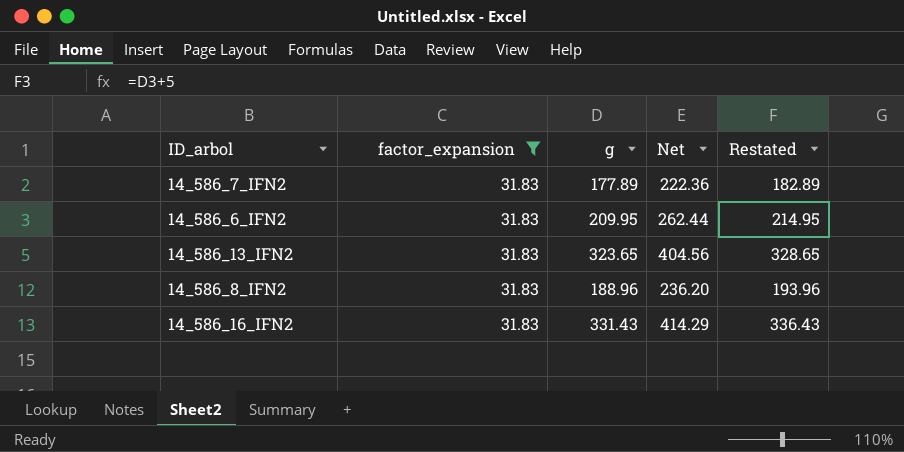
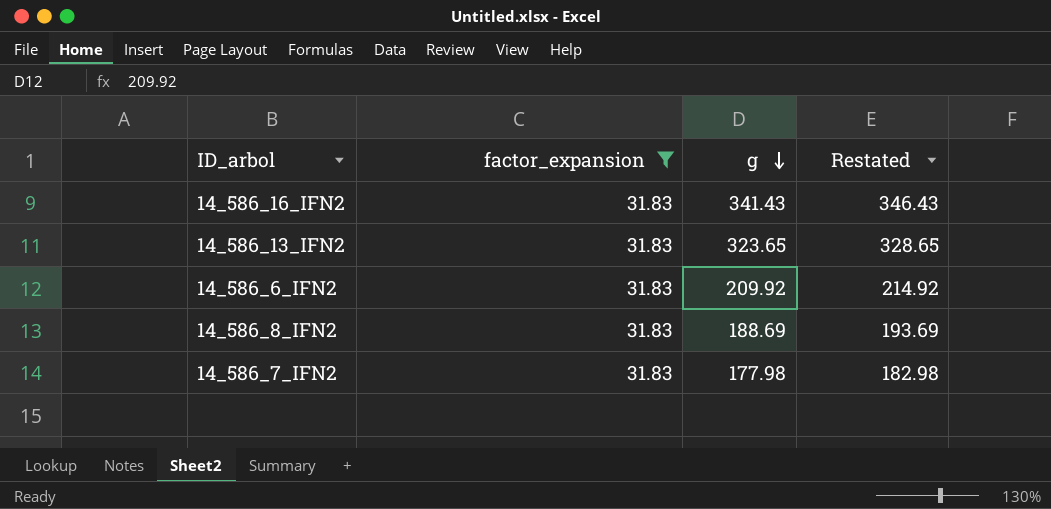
row order: none -> g descending
column Net | formula: [g] * 1.25 -> none
14_586_16_IFN2 | g: 331.43 -> 341.43
14_586_16_IFN2 | Restated: 336.43 -> 346.43
14_586_6_IFN2 | g: 209.95 -> 209.92
14_586_6_IFN2 | Restated: 214.95 -> 214.92
14_586_8_IFN2 | g: 188.96 -> 188.69
14_586_8_IFN2 | Restated: 193.96 -> 193.69
14_586_7_IFN2 | g: 177.89 -> 177.98
14_586_7_IFN2 | Restated: 182.89 -> 182.98

